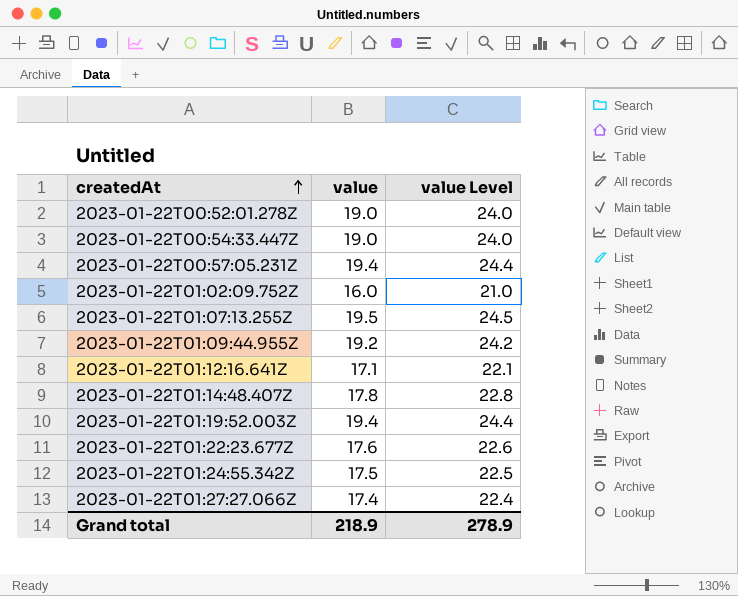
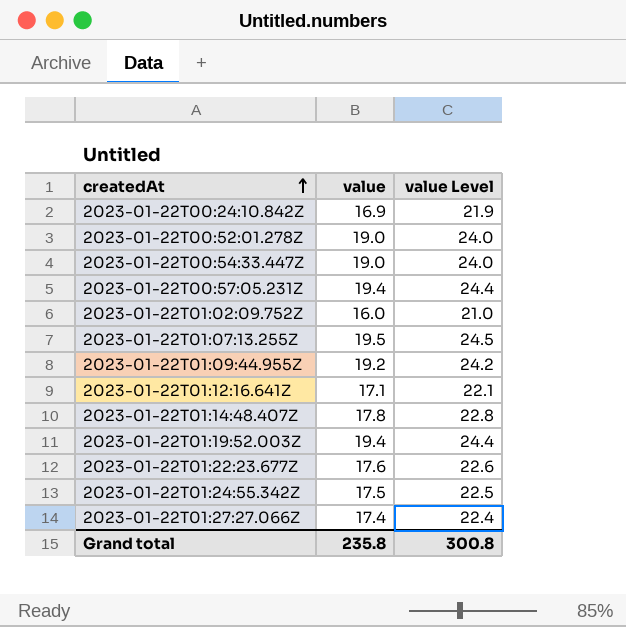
row 2023-01-22T00:24:10.842Z: none -> 16.9 | 21.9
Grand total | value: 218.9 -> 235.8
Grand total | value Level: 278.9 -> 300.8

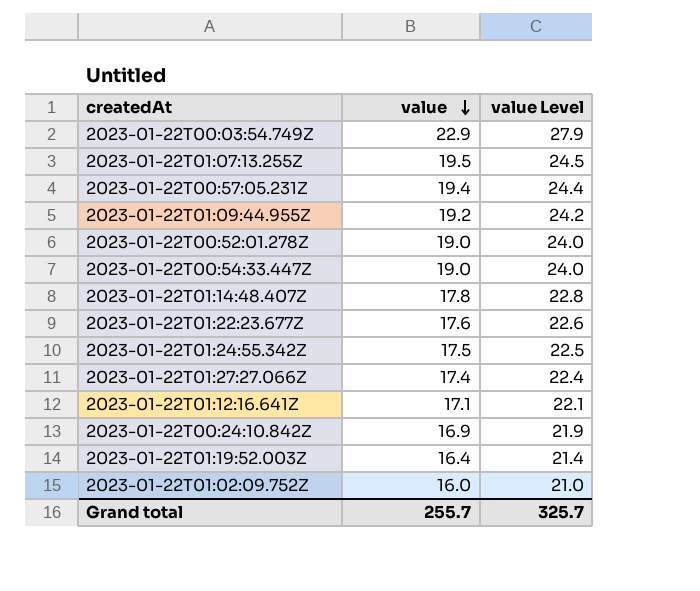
row order: createdAt ascending -> value descending
row 2023-01-22T00:03:54.749Z: none -> 22.9 | 27.9
2023-01-22T01:19:52.003Z | value: 19.4 -> 16.4
2023-01-22T01:19:52.003Z | value Level: 24.4 -> 21.4
Grand total | value: 235.8 -> 255.7
Grand total | value Level: 300.8 -> 325.7

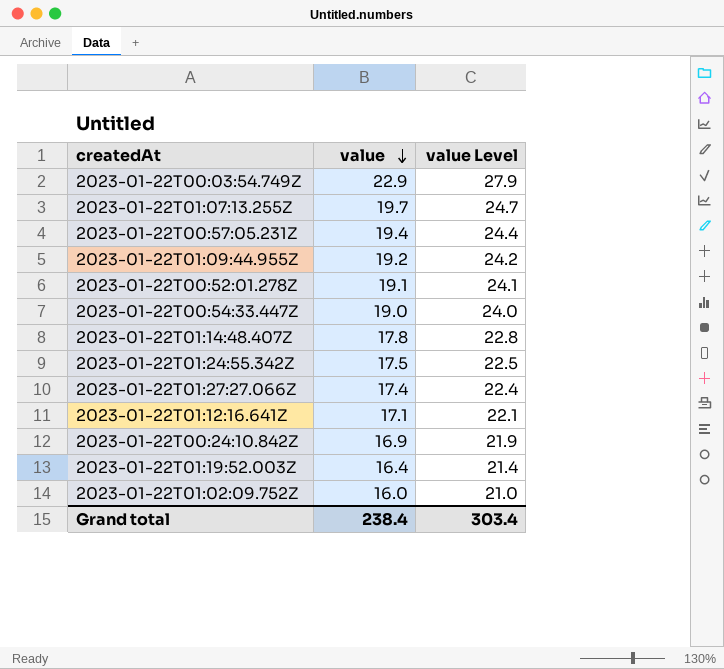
row 2023-01-22T01:22:23.677Z: 17.6 | 22.6 -> none
2023-01-22T01:07:13.255Z | value: 19.5 -> 19.7
2023-01-22T01:07:13.255Z | value Level: 24.5 -> 24.7
2023-01-22T00:52:01.278Z | value: 19.0 -> 19.1
2023-01-22T00:52:01.278Z | value Level: 24.0 -> 24.1
Grand total | value: 255.7 -> 238.4
Grand total | value Level: 325.7 -> 303.4

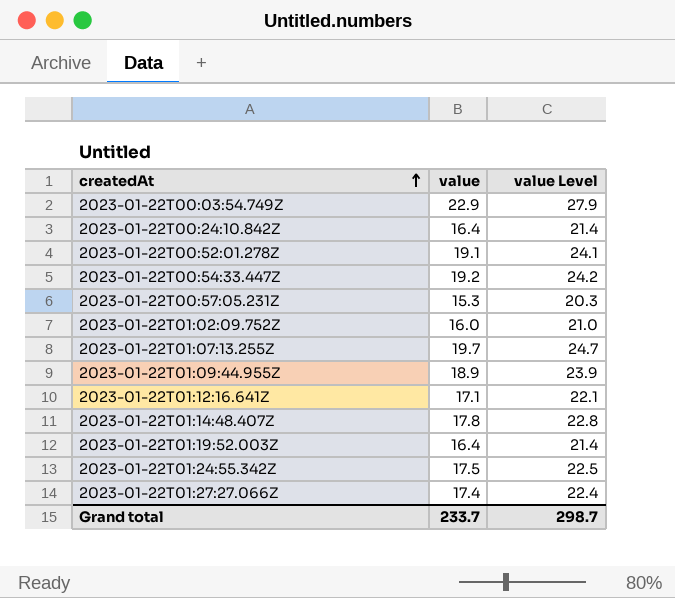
row order: value descending -> createdAt ascending
2023-01-22T00:24:10.842Z | value: 16.9 -> 16.4
2023-01-22T00:24:10.842Z | value Level: 21.9 -> 21.4
2023-01-22T00:54:33.447Z | value: 19.0 -> 19.2
2023-01-22T00:54:33.447Z | value Level: 24.0 -> 24.2
2023-01-22T00:57:05.231Z | value: 19.4 -> 15.3
2023-01-22T00:57:05.231Z | value Level: 24.4 -> 20.3
2023-01-22T01:09:44.955Z | value: 19.2 -> 18.9
2023-01-22T01:09:44.955Z | value Level: 24.2 -> 23.9
Grand total | value: 238.4 -> 233.7
Grand total | value Level: 303.4 -> 298.7

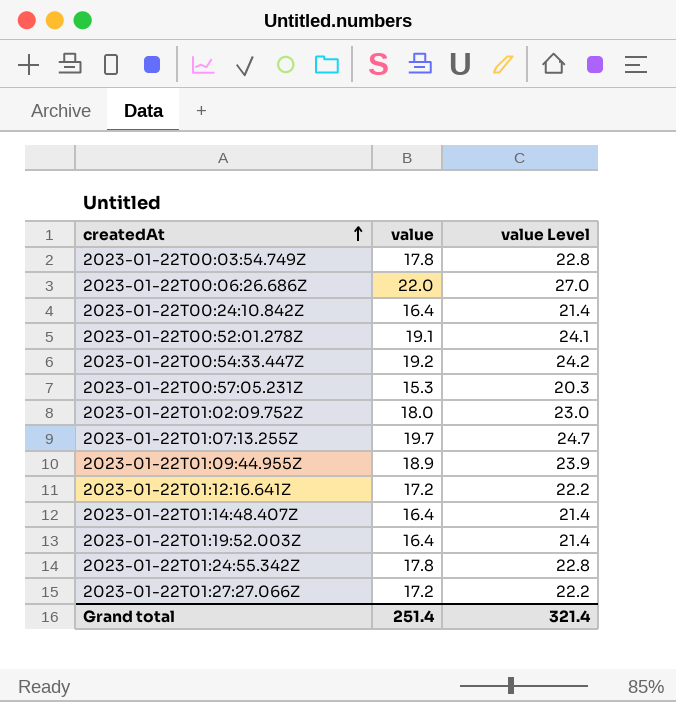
2023-01-22T00:03:54.749Z | value: 22.9 -> 17.8
2023-01-22T00:03:54.749Z | value Level: 27.9 -> 22.8
row 2023-01-22T00:06:26.686Z: none -> 22.0 | 27.0
2023-01-22T01:02:09.752Z | value: 16.0 -> 18.0
2023-01-22T01:02:09.752Z | value Level: 21.0 -> 23.0
2023-01-22T01:12:16.641Z | value: 17.1 -> 17.2
2023-01-22T01:12:16.641Z | value Level: 22.1 -> 22.2
2023-01-22T01:14:48.407Z | value: 17.8 -> 16.4
2023-01-22T01:14:48.407Z | value Level: 22.8 -> 21.4
2023-01-22T01:24:55.342Z | value: 17.5 -> 17.8
2023-01-22T01:24:55.342Z | value Level: 22.5 -> 22.8
2023-01-22T01:27:27.066Z | value: 17.4 -> 17.2
2023-01-22T01:27:27.066Z | value Level: 22.4 -> 22.2
Grand total | value: 233.7 -> 251.4
Grand total | value Level: 298.7 -> 321.4

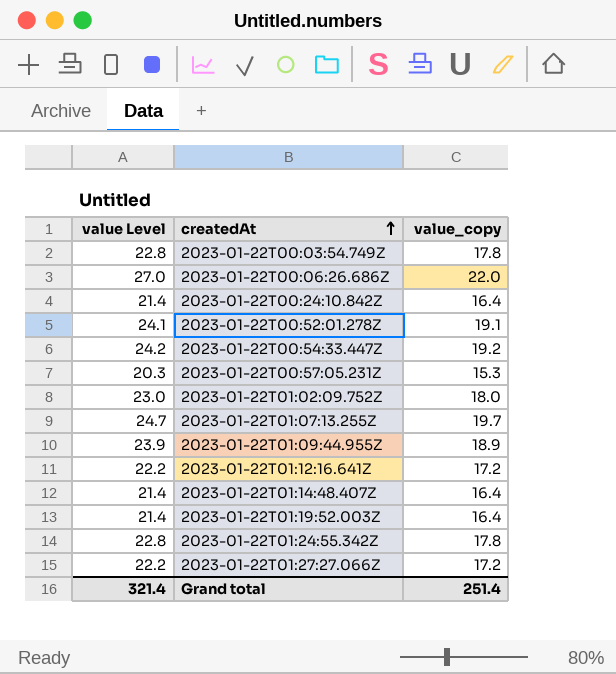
column value Level | position: 3 -> 1
column name: value -> value_copy

